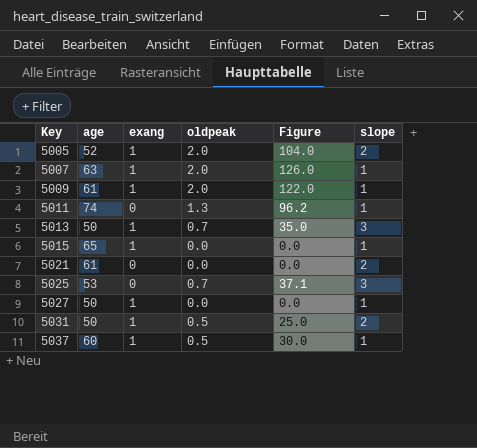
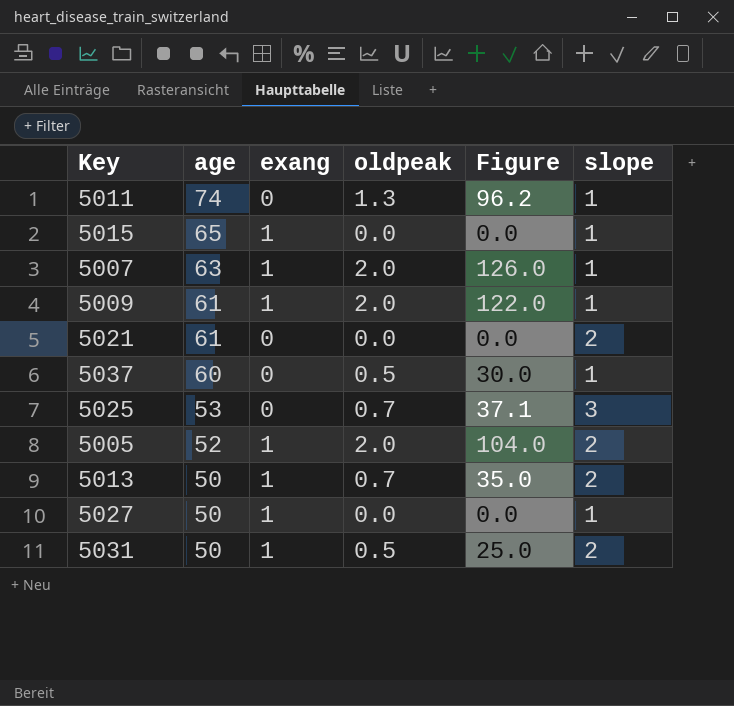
row order: Key ascending -> age descending
5037 | exang: 1 -> 0
5013 | slope: 3 -> 2

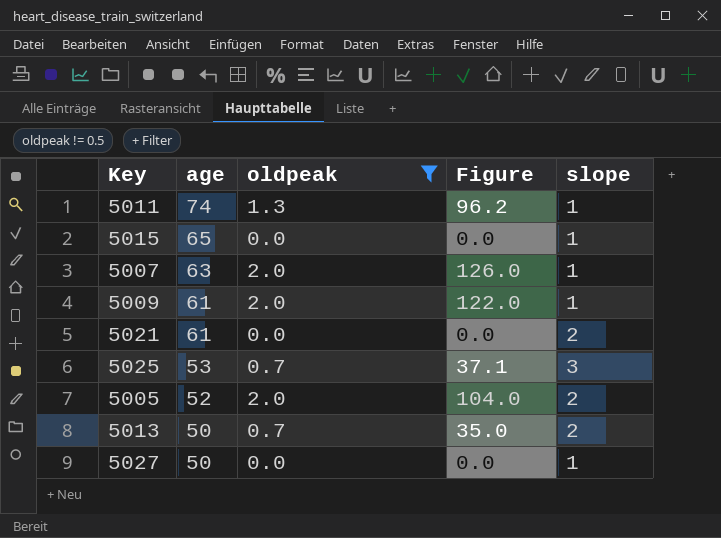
filter: none -> oldpeak != 0.5
column exang | position: 3 -> none

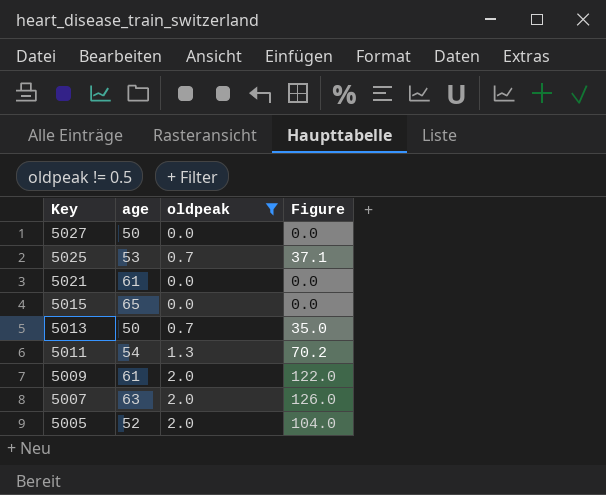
row order: age descending -> Key descending
column slope | position: 5 -> none
5011 | age: 74 -> 54
5011 | Figure: 96.2 -> 70.2

